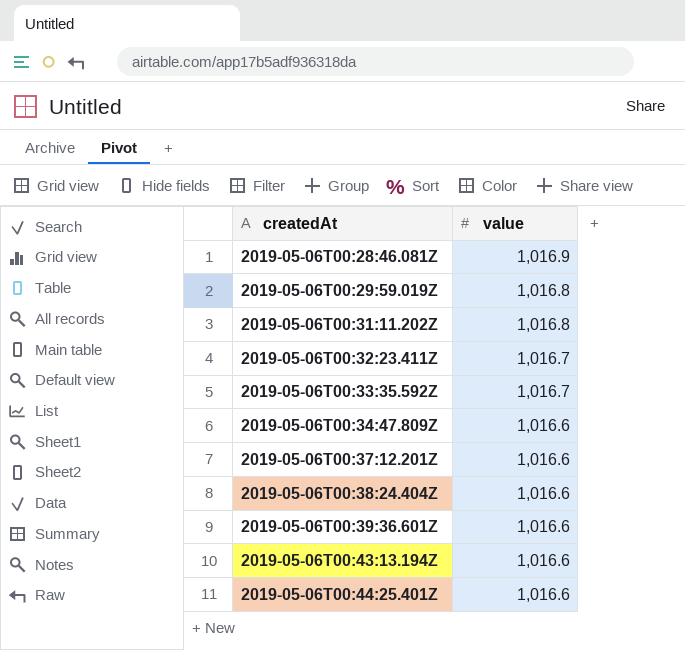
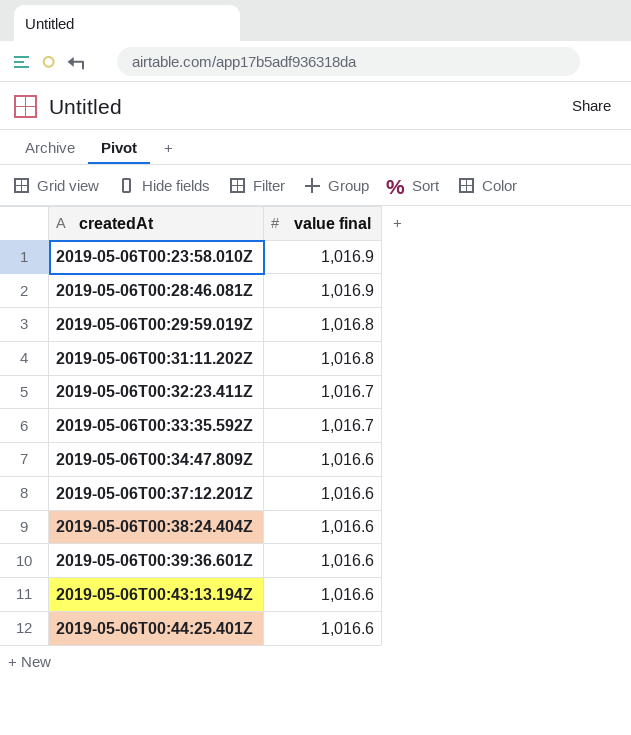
column name: value -> value final
row 2019-05-06T00:23:58.010Z: none -> 1,016.9

